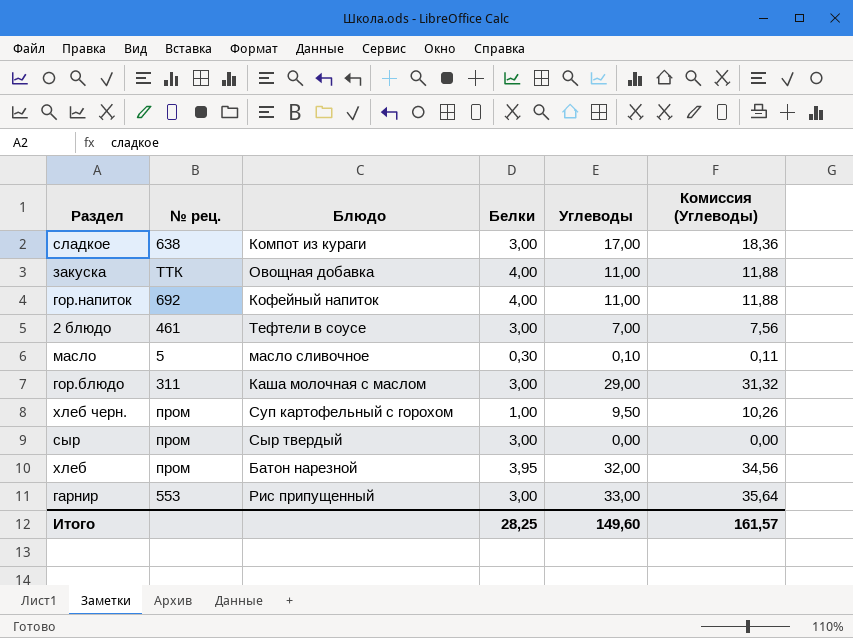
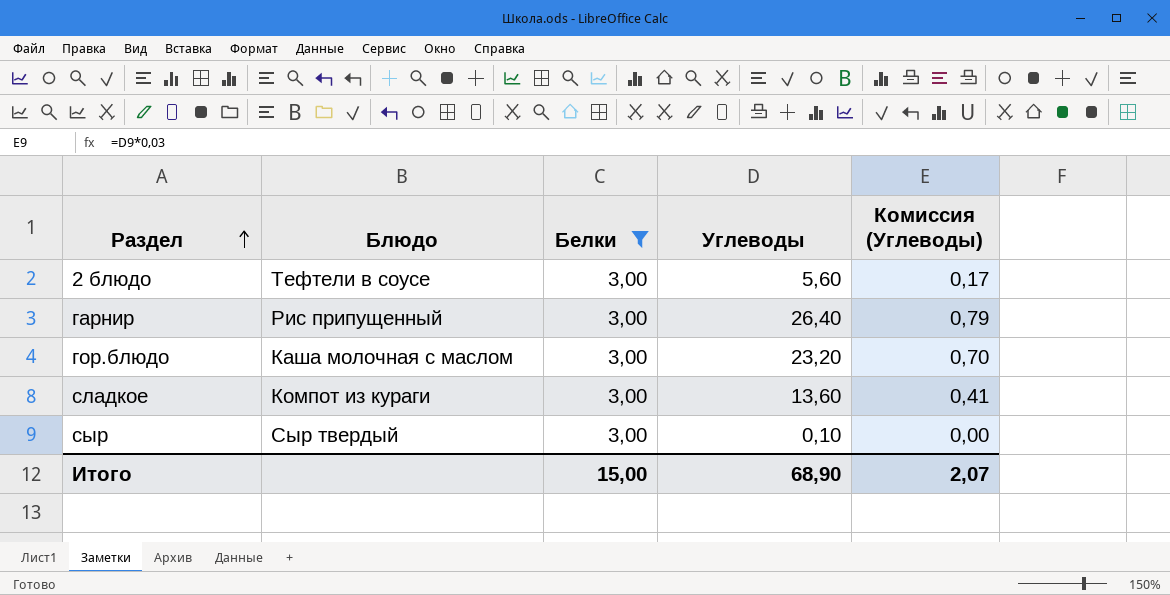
filter: none -> Белки = 3,00
row order: none -> Раздел ascending
column № рец. | position: 2 -> none
column Комиссия (Углеводы) | formula: [Углеводы] * 1,08 -> [Углеводы] * 0,03
2 блюдо | Углеводы: 7,00 -> 5,60
гарнир | Углеводы: 33,00 -> 26,40
гор.блюдо | Углеводы: 29,00 -> 23,20
сладкое | Углеводы: 17,00 -> 13,60
сыр | Углеводы: 0,00 -> 0,10
Итого | Белки: 28,25 -> 15,00
Итого | Углеводы: 149,60 -> 68,90
Итого | Комиссия (Углеводы): 161,57 -> 2,07

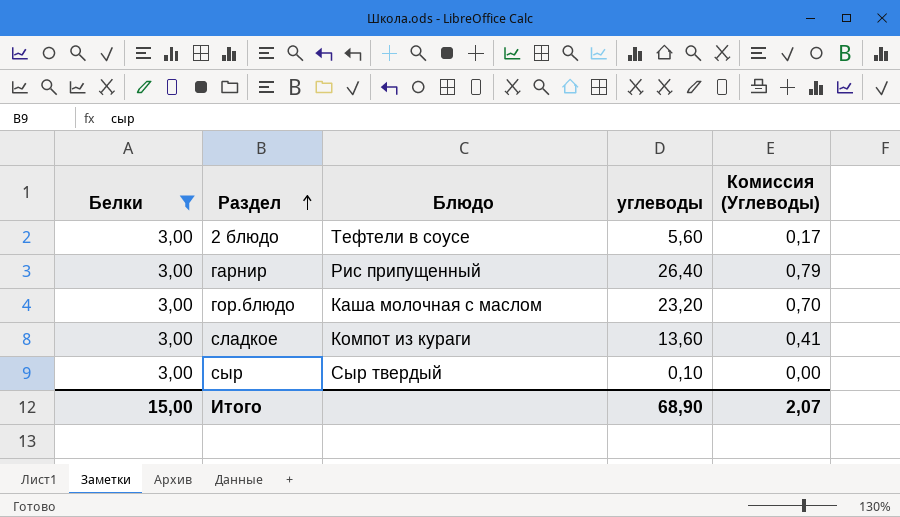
column Белки | position: 3 -> 1
column name: Углеводы -> углеводы

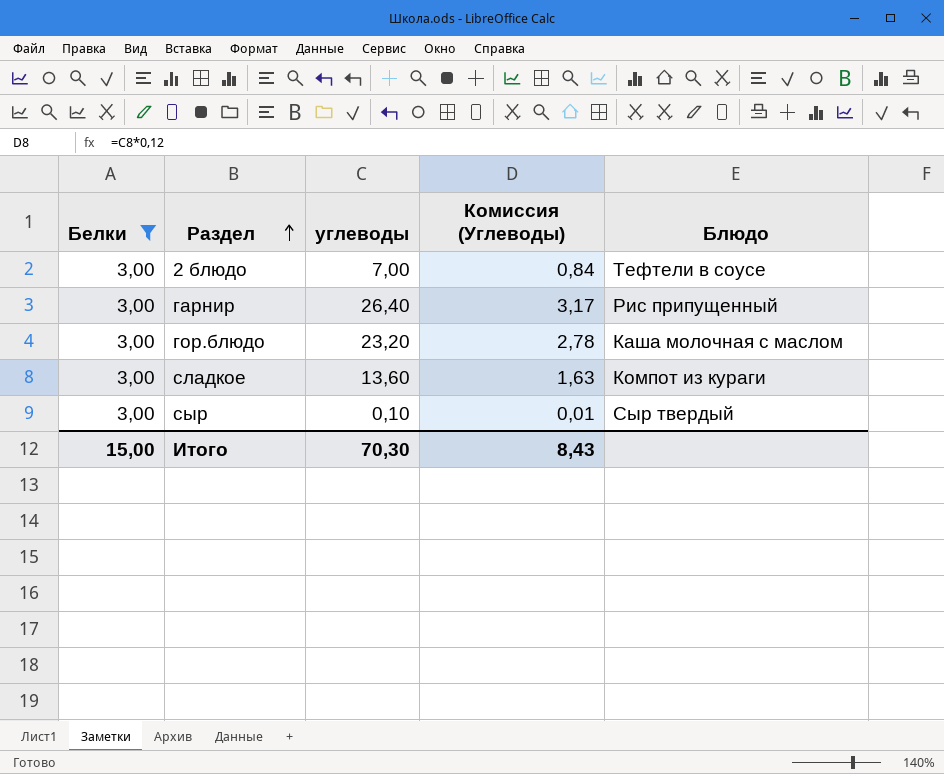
column Комиссия (Углеводы) | formula: [углеводы] * 0,03 -> [углеводы] * 0,12
column Блюдо | position: 3 -> 5
2 блюдо | углеводы: 5,60 -> 7,00
Итого | углеводы: 68,90 -> 70,30
Итого | Комиссия (Углеводы): 2,07 -> 8,43

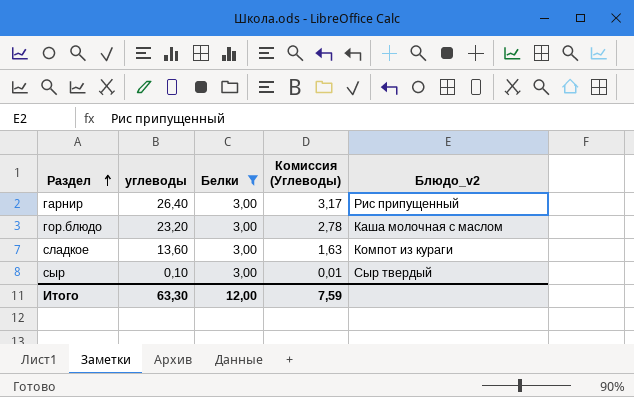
column Белки | position: 1 -> 3
column name: Блюдо -> Блюдо_v2
row 2 блюдо: 3,00 | 7,00 | 0,84 | Тефтели в соусе -> none
Итого | углеводы: 70,30 -> 63,30
Итого | Белки: 15,00 -> 12,00
Итого | Комиссия (Углеводы): 8,43 -> 7,59

